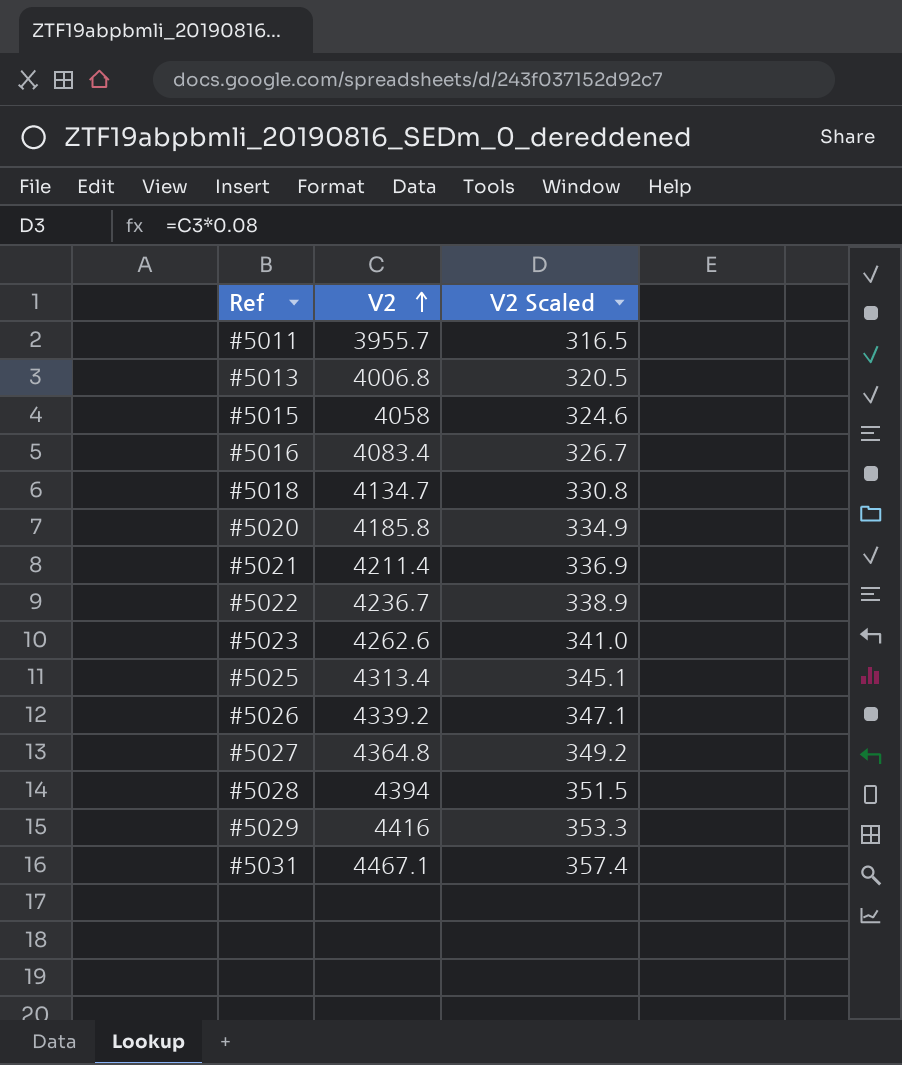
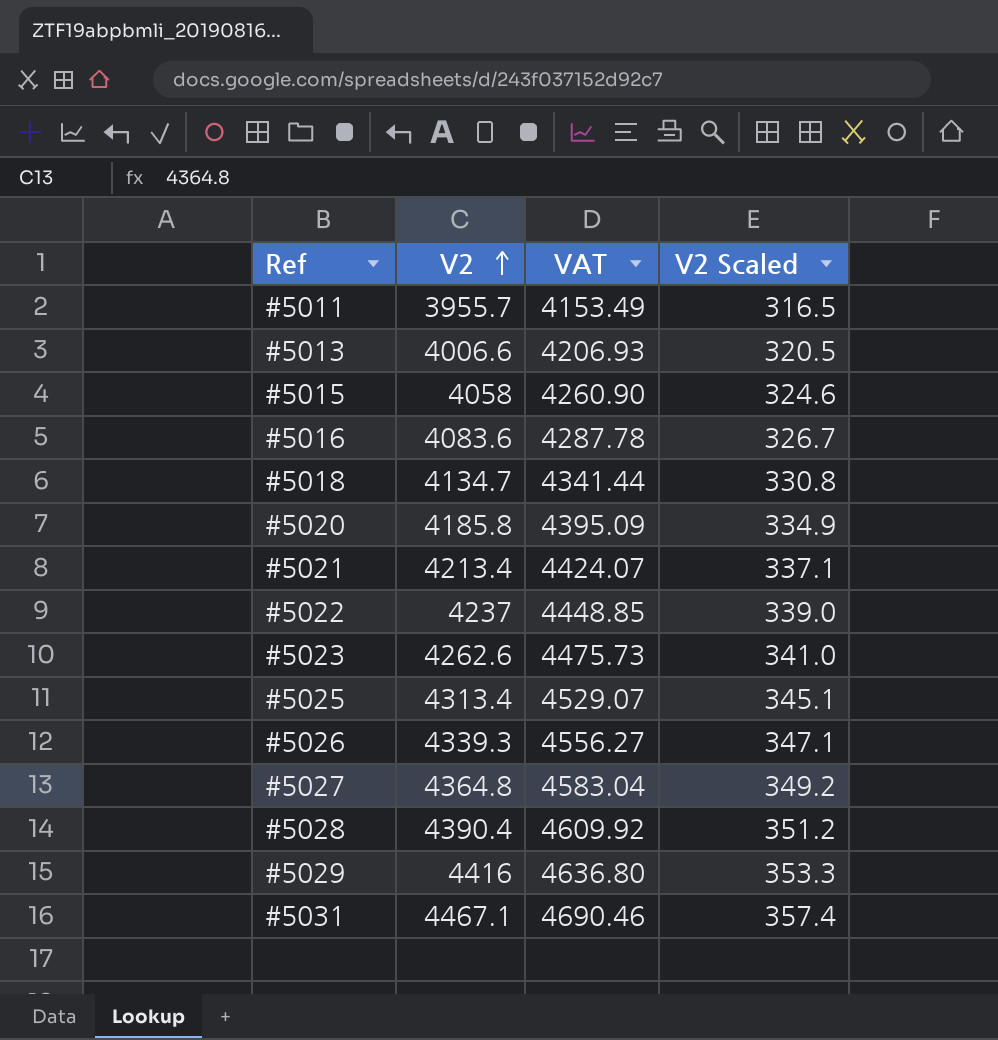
column VAT | formula: none -> [V2] * 1.05
#5013 | V2: 4006.8 -> 4006.6
#5016 | V2: 4083.4 -> 4083.6
#5021 | V2: 4211.4 -> 4213.4
#5021 | V2 Scaled: 336.9 -> 337.1
#5022 | V2: 4236.7 -> 4237
#5022 | V2 Scaled: 338.9 -> 339.0
#5026 | V2: 4339.2 -> 4339.3
#5028 | V2: 4394 -> 4390.4
#5028 | V2 Scaled: 351.5 -> 351.2

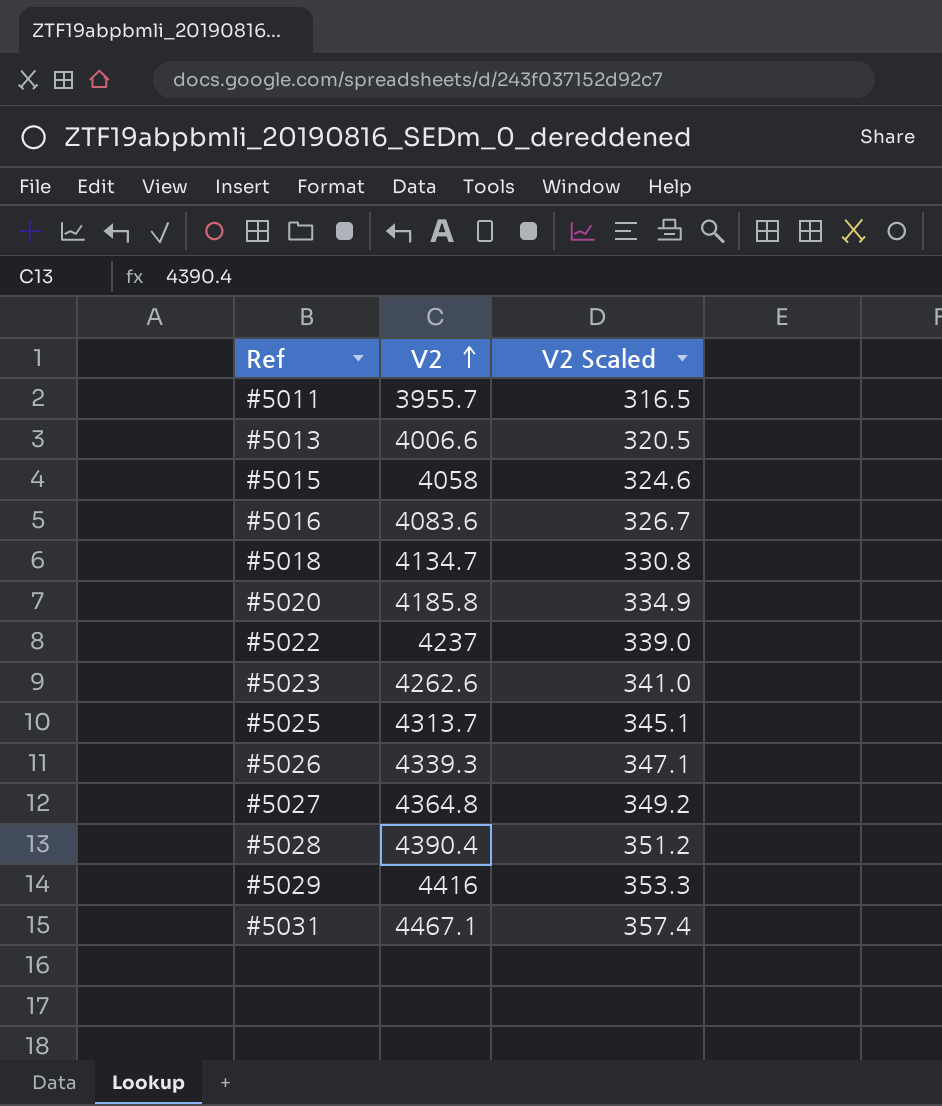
column VAT | formula: [V2] * 1.05 -> none
row #5021: 4213.4 | 4424.07 | 337.1 -> none
#5025 | V2: 4313.4 -> 4313.7

